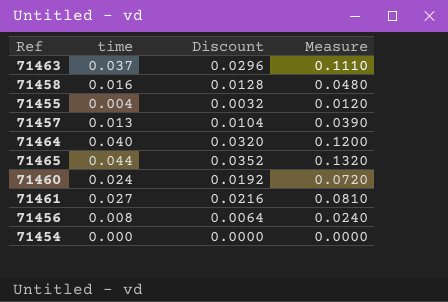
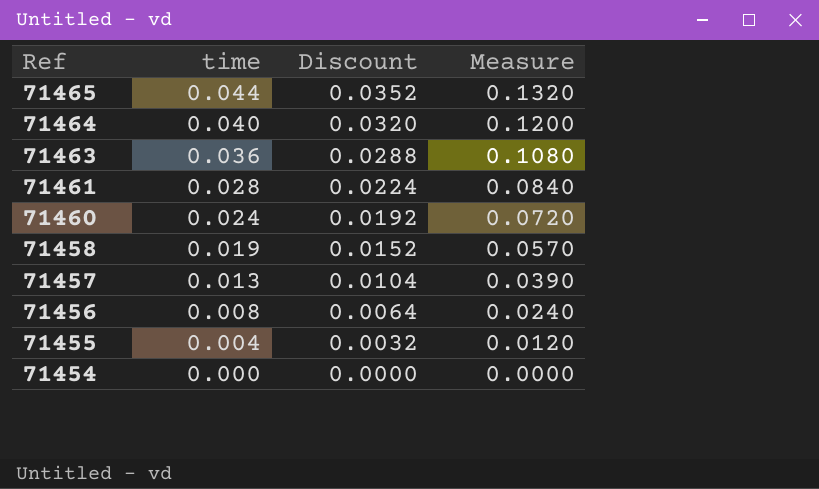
row order: none -> Ref descending
71463 | time: 0.037 -> 0.036
71463 | Discount: 0.0296 -> 0.0288
71463 | Measure: 0.1110 -> 0.1080
71461 | time: 0.027 -> 0.028
71461 | Discount: 0.0216 -> 0.0224
71461 | Measure: 0.0810 -> 0.0840
71458 | time: 0.016 -> 0.019
71458 | Discount: 0.0128 -> 0.0152
71458 | Measure: 0.0480 -> 0.0570

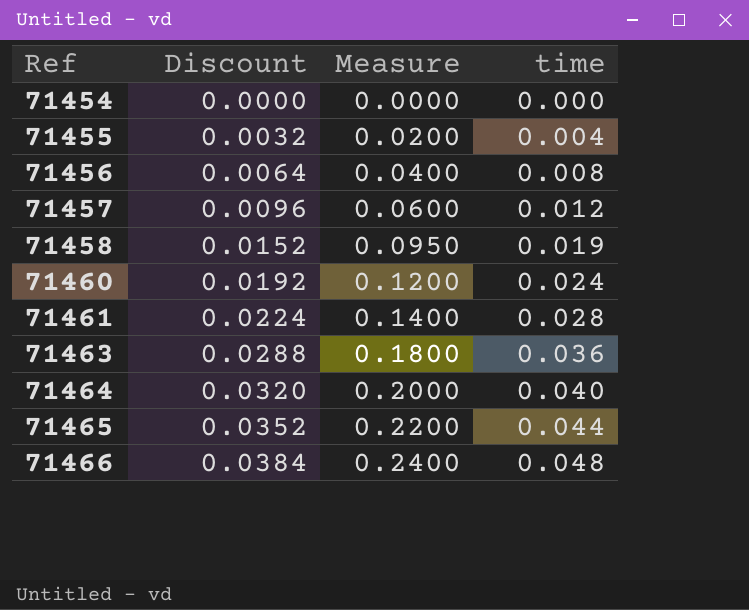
row order: Ref descending -> Ref ascending
column Measure | formula: [time] * 3 -> [time] * 5
column time | position: 2 -> 4
71457 | Discount: 0.0104 -> 0.0096
71457 | time: 0.013 -> 0.012
row 71466: none -> 0.0384 | 0.2400 | 0.048

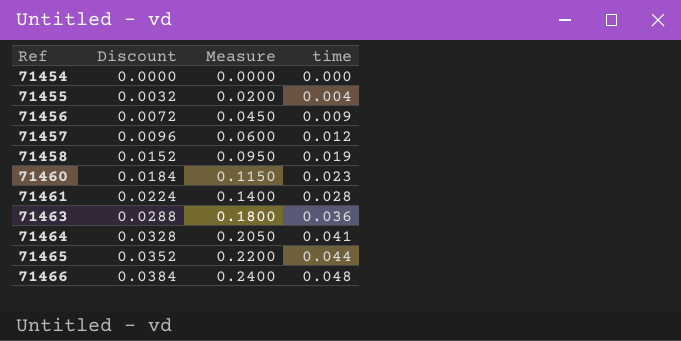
71456 | Discount: 0.0064 -> 0.0072
71456 | Measure: 0.0400 -> 0.0450
71456 | time: 0.008 -> 0.009
71460 | Discount: 0.0192 -> 0.0184
71460 | Measure: 0.1200 -> 0.1150
71460 | time: 0.024 -> 0.023
71464 | Discount: 0.0320 -> 0.0328
71464 | Measure: 0.2000 -> 0.2050
71464 | time: 0.040 -> 0.041

